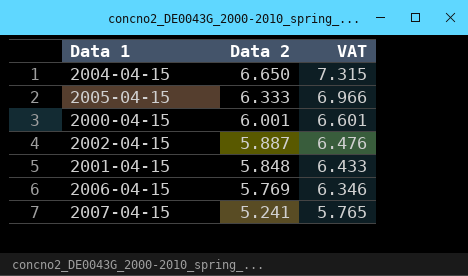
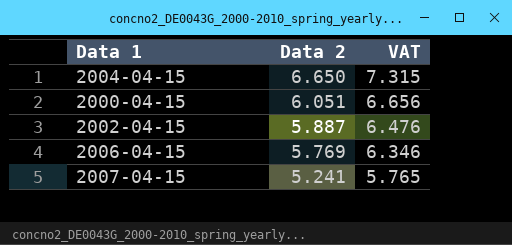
row 2005-04-15: 6.333 | 6.966 -> none
row 2001-04-15: 5.848 | 6.433 -> none
2000-04-15 | Data 2: 6.001 -> 6.051
2000-04-15 | VAT: 6.601 -> 6.656

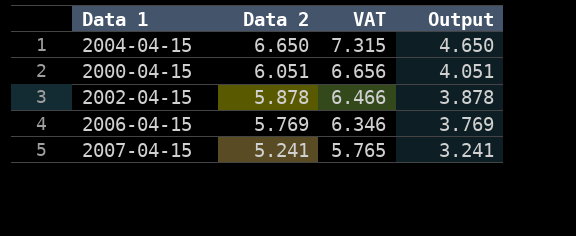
column Output | formula: none -> [Data 2] - 2
2002-04-15 | Data 2: 5.887 -> 5.878
2002-04-15 | VAT: 6.476 -> 6.466

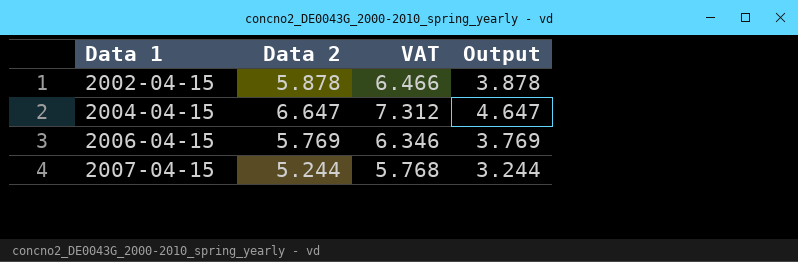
row order: Data 2 descending -> Data 1 ascending
row 2000-04-15: 6.051 | 6.656 | 4.051 -> none
2004-04-15 | Data 2: 6.650 -> 6.647
2004-04-15 | VAT: 7.315 -> 7.312
2004-04-15 | Output: 4.650 -> 4.647
2007-04-15 | Data 2: 5.241 -> 5.244
2007-04-15 | VAT: 5.765 -> 5.768
2007-04-15 | Output: 3.241 -> 3.244

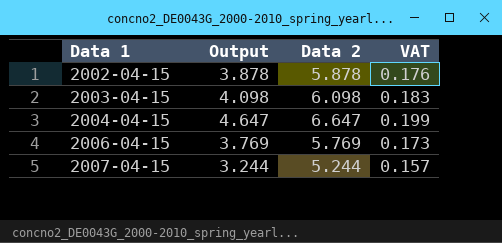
column Output | position: 4 -> 2
column VAT | formula: [Data 2] * 1.1 -> [Data 2] * 0.03
row 2003-04-15: none -> 4.098 | 6.098 | 0.183

